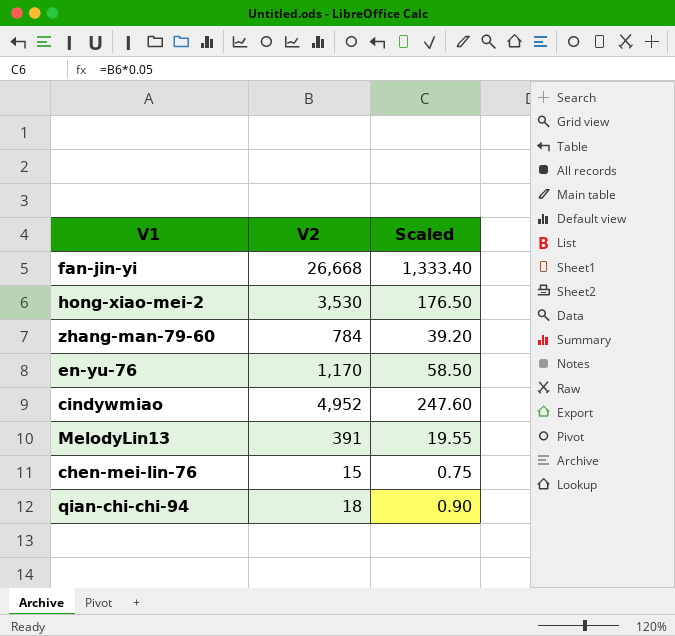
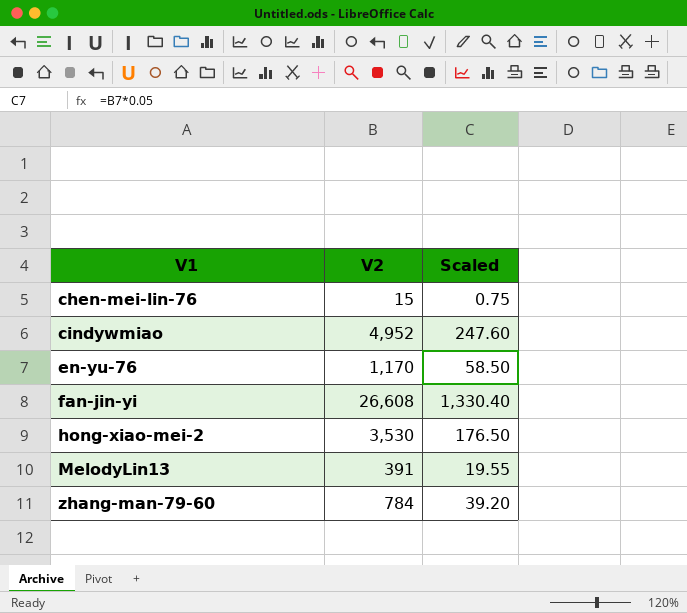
row order: none -> V1 ascending
row qian-chi-chi-94: 18 | 0.90 -> none
fan-jin-yi | V2: 26,668 -> 26,608
fan-jin-yi | Scaled: 1,333.40 -> 1,330.40

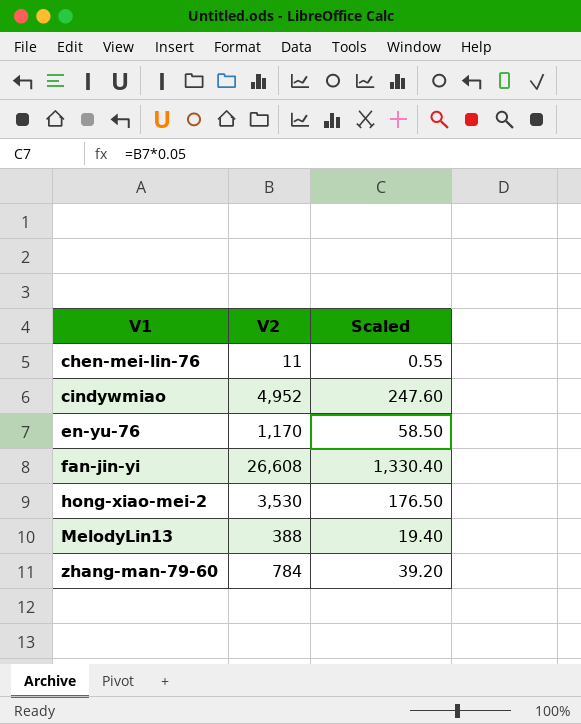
chen-mei-lin-76 | V2: 15 -> 11
chen-mei-lin-76 | Scaled: 0.75 -> 0.55
MelodyLin13 | V2: 391 -> 388
MelodyLin13 | Scaled: 19.55 -> 19.40

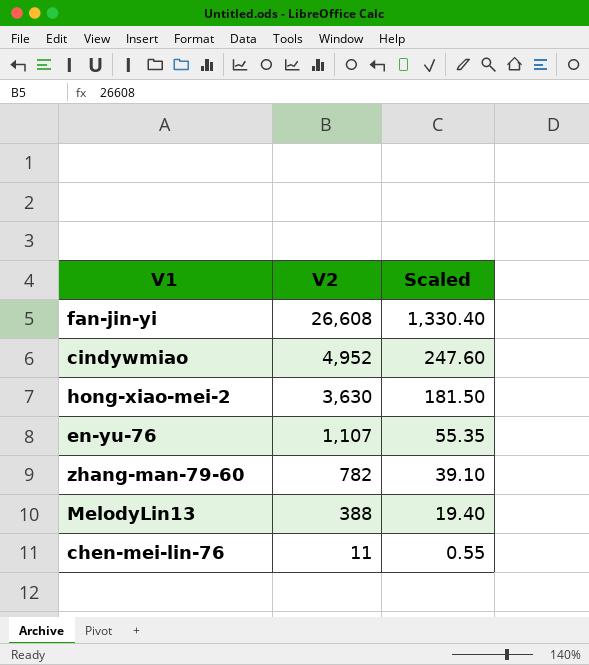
row order: V1 ascending -> V2 descending
hong-xiao-mei-2 | V2: 3,530 -> 3,630
hong-xiao-mei-2 | Scaled: 176.50 -> 181.50
en-yu-76 | V2: 1,170 -> 1,107
en-yu-76 | Scaled: 58.50 -> 55.35
zhang-man-79-60 | V2: 784 -> 782
zhang-man-79-60 | Scaled: 39.20 -> 39.10

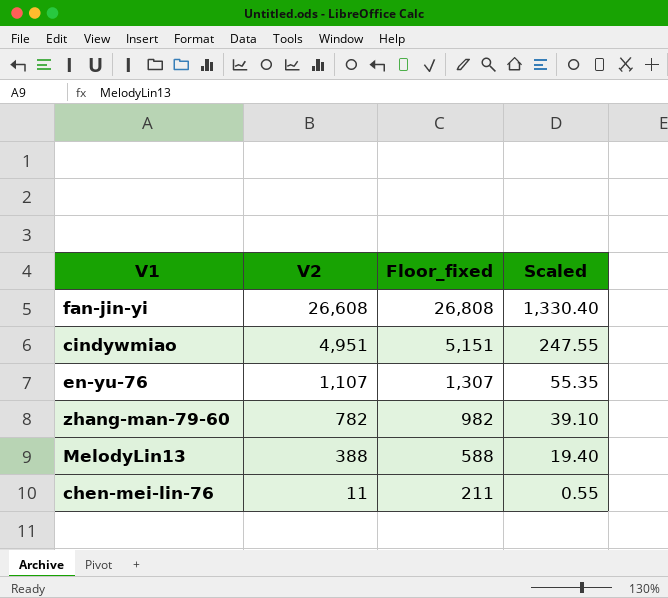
column Floor_fixed | formula: none -> [V2] + 200
row hong-xiao-mei-2: 3,630 | 181.50 -> none
cindywmiao | V2: 4,952 -> 4,951
cindywmiao | Scaled: 247.60 -> 247.55

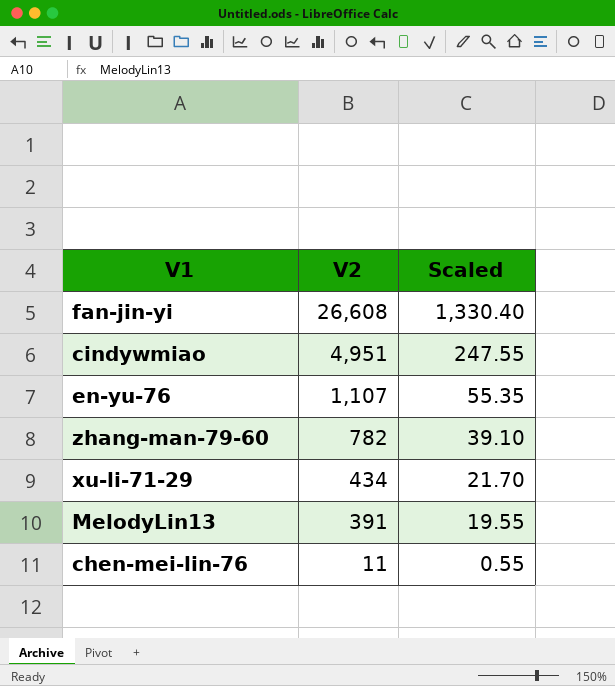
column Floor_fixed | formula: [V2] + 200 -> none
row xu-li-71-29: none -> 434 | 21.70
MelodyLin13 | V2: 388 -> 391
MelodyLin13 | Scaled: 19.40 -> 19.55

